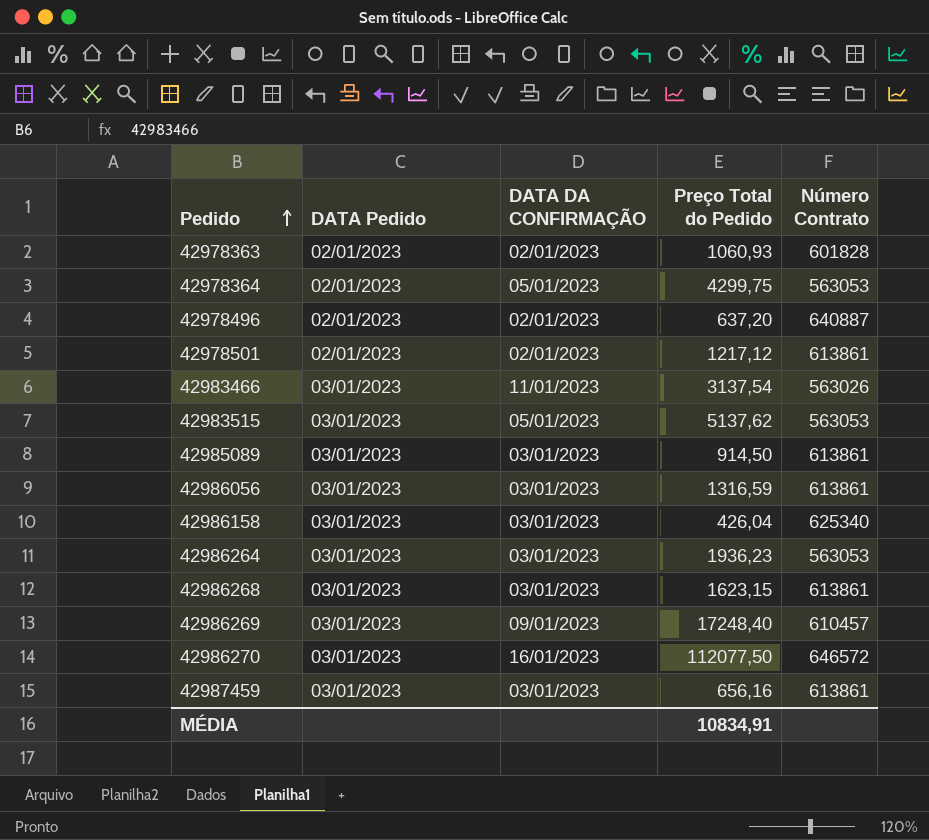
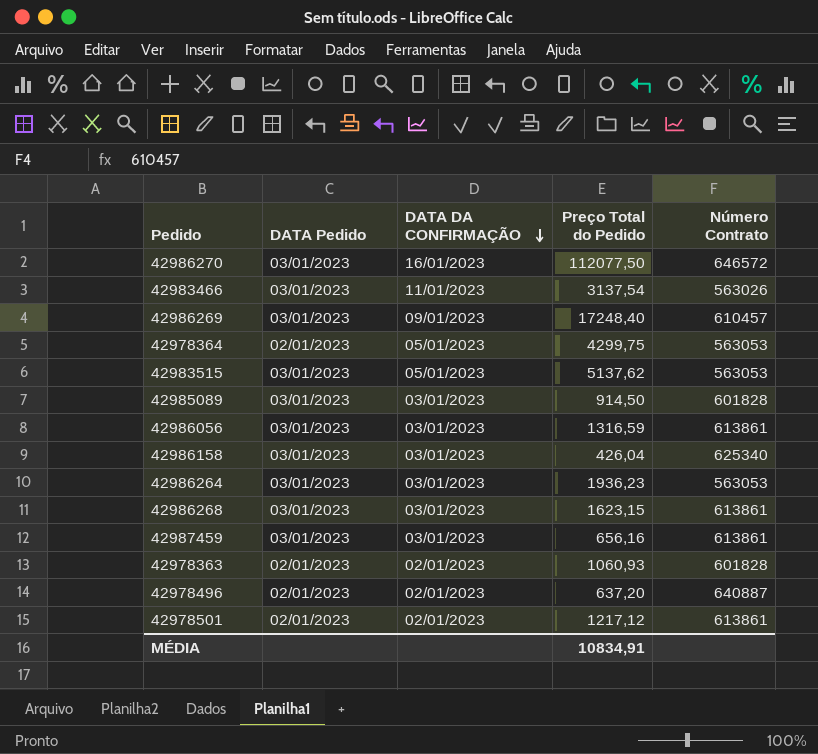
row order: Pedido ascending -> DATA DA CONFIRMAÇÃO descending
42985089 | Número Contrato: 613861 -> 601828

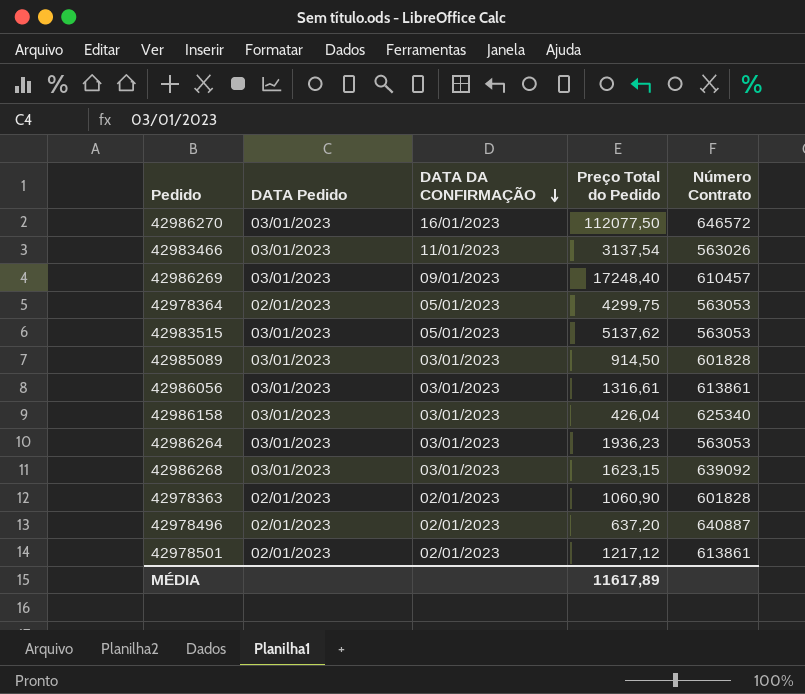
row 42987459: 03/01/2023 | 03/01/2023 | 656,16 | 613861 -> none
42986056 | Preço Total do Pedido: 1316,59 -> 1316,61
42986268 | Número Contrato: 613861 -> 639092
42978363 | Preço Total do Pedido: 1060,93 -> 1060,90
MÉDIA | Preço Total do Pedido: 10834,91 -> 11617,89

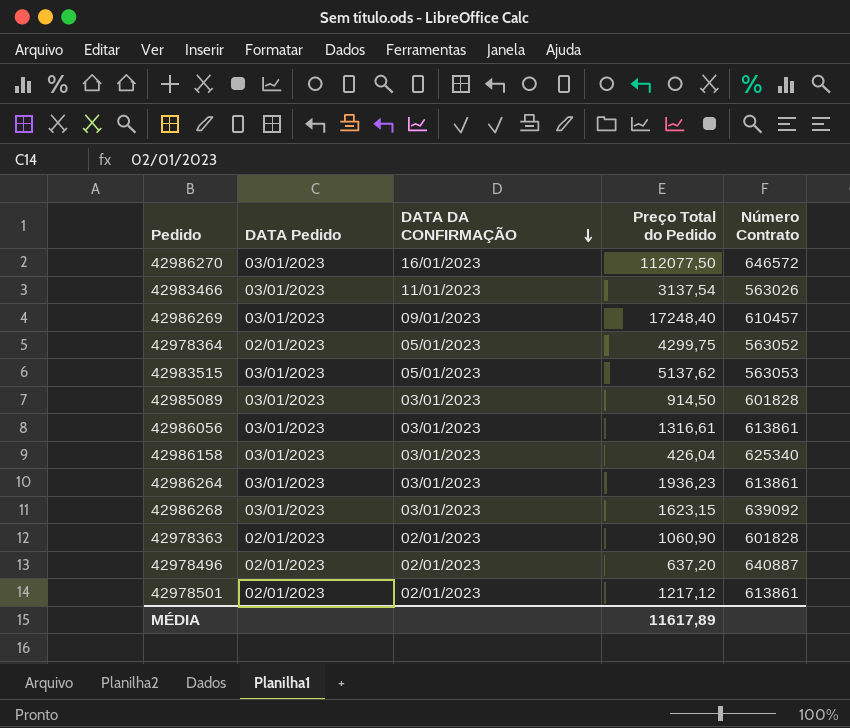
42978364 | Número Contrato: 563053 -> 563052
42986264 | Número Contrato: 563053 -> 613861

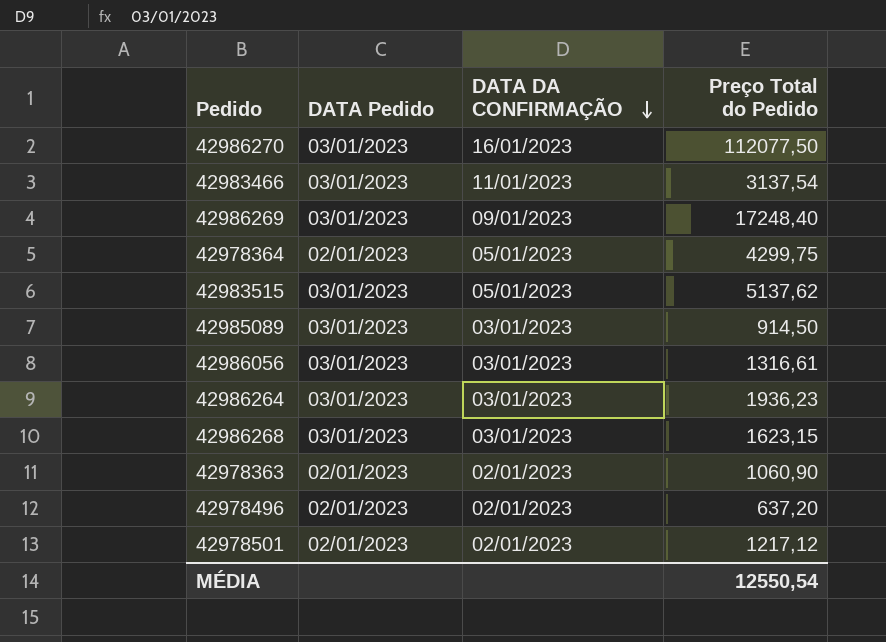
column Número Contrato | position: 5 -> none
row 42986158: 03/01/2023 | 03/01/2023 | 426,04 | 625340 -> none
MÉDIA | Preço Total do Pedido: 11617,89 -> 12550,54

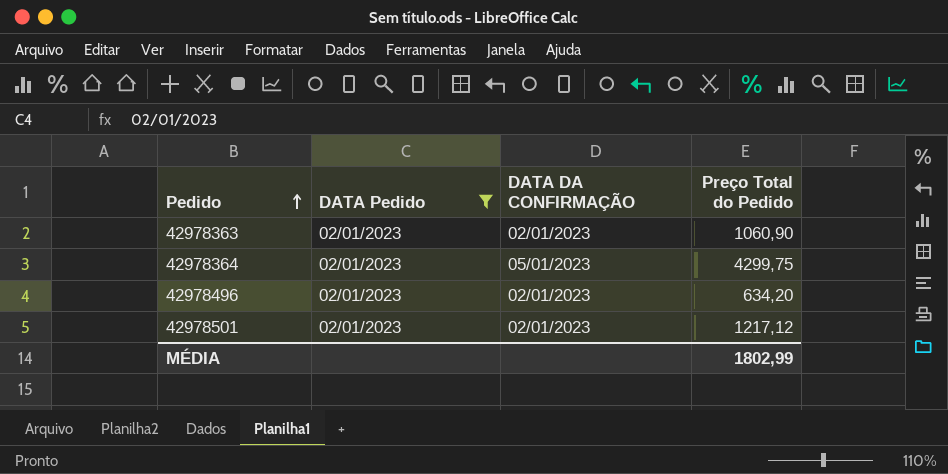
filter: none -> DATA Pedido = 02/01/2023
row order: DATA DA CONFIRMAÇÃO descending -> Pedido ascending
42978496 | Preço Total do Pedido: 637,20 -> 634,20
MÉDIA | Preço Total do Pedido: 12550,54 -> 1802,99

